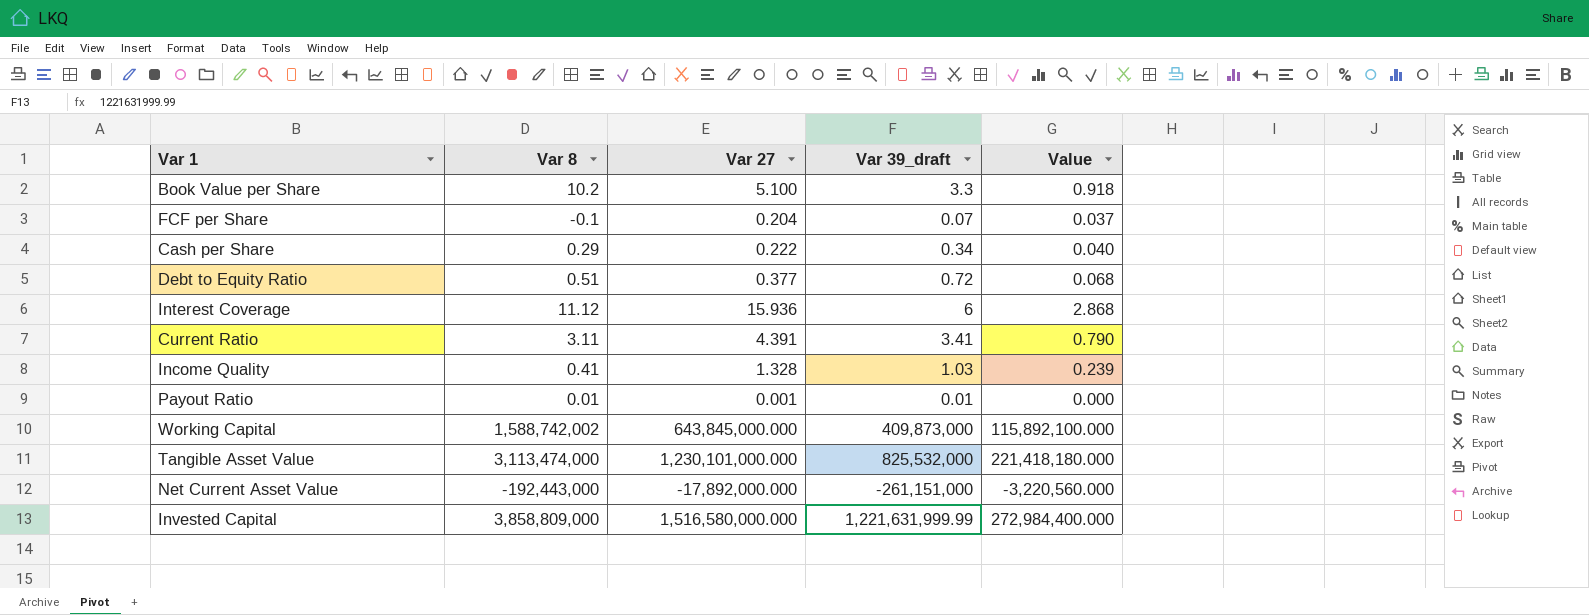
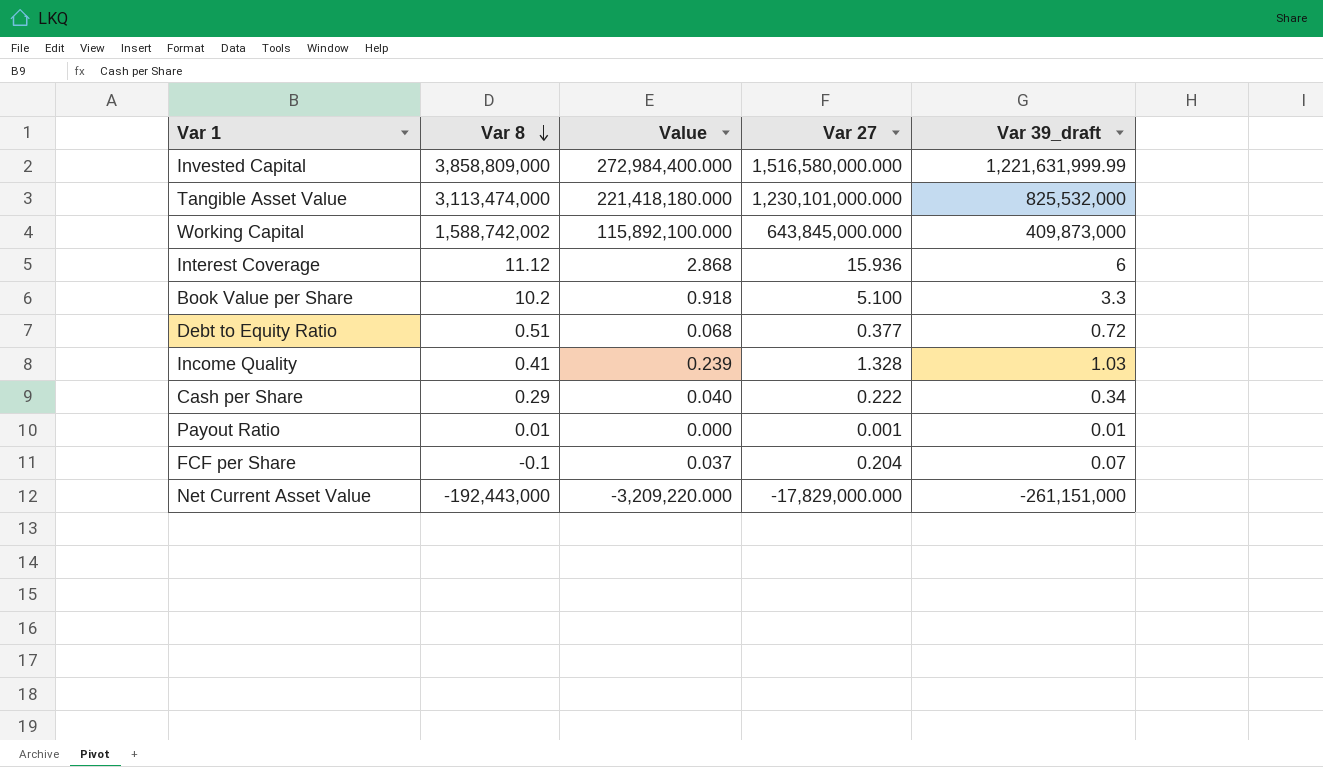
row order: none -> Var 8 descending
column Value | position: 5 -> 3
row Current Ratio: 3.11 | 4.391 | 3.41 | 0.790 -> none
Net Current Asset Value | Value: -3,220,560.000 -> -3,209,220.000
Net Current Asset Value | Var 27: -17,892,000.000 -> -17,829,000.000

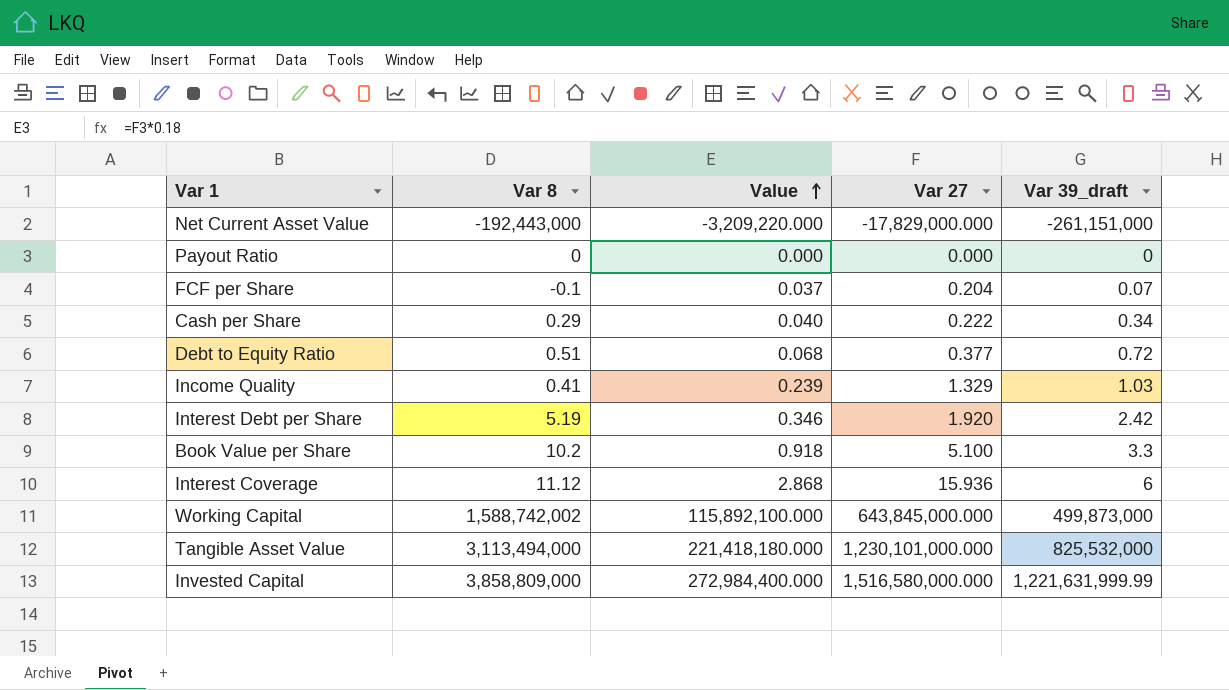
row order: Var 8 descending -> Value ascending
Payout Ratio | Var 8: 0.01 -> 0
Payout Ratio | Var 27: 0.001 -> 0.000
Payout Ratio | Var 39_draft: 0.01 -> 0
Income Quality | Var 27: 1.328 -> 1.329
row Interest Debt per Share: none -> 5.19 | 0.346 | 1.920 | 2.42
Working Capital | Var 39_draft: 409,873,000 -> 499,873,000
Tangible Asset Value | Var 8: 3,113,474,000 -> 3,113,494,000

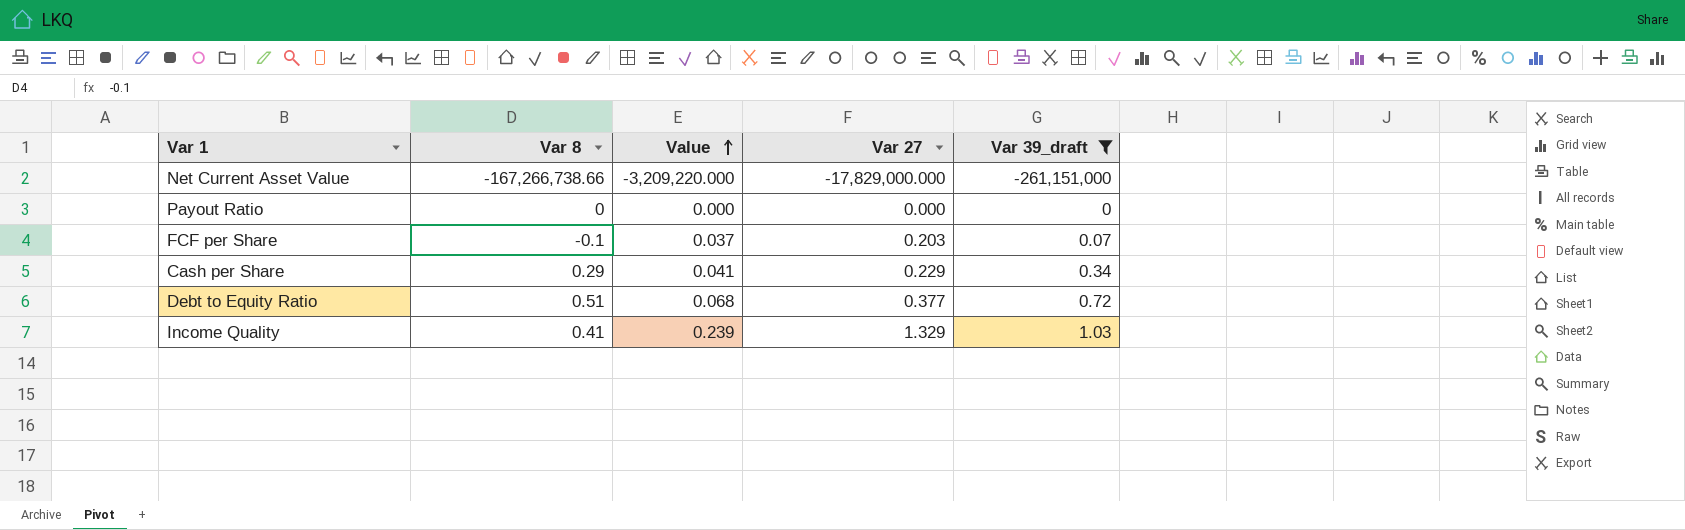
filter: none -> Var 39_draft <= 1.03
Net Current Asset Value | Var 8: -192,443,000 -> -167,266,738.66
FCF per Share | Var 27: 0.204 -> 0.203
Cash per Share | Value: 0.040 -> 0.041
Cash per Share | Var 27: 0.222 -> 0.229

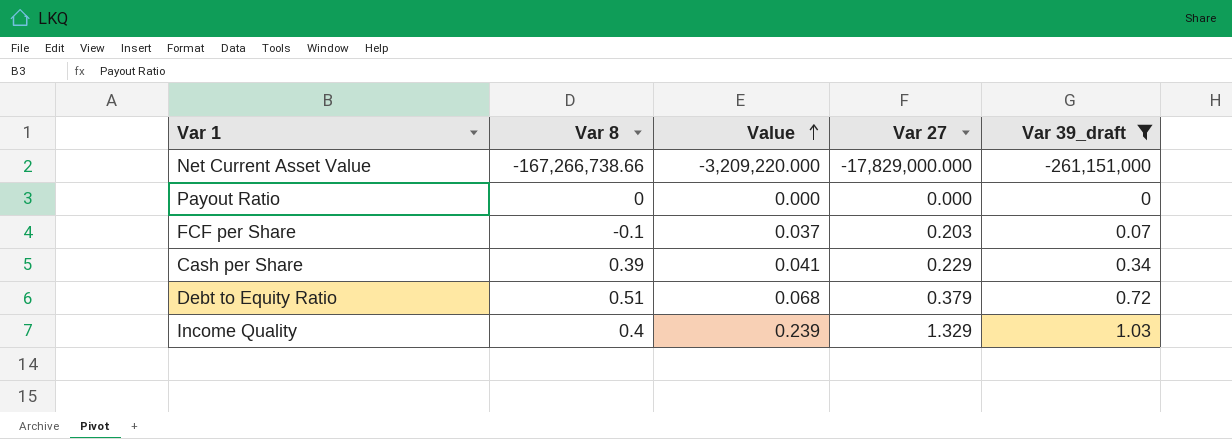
Cash per Share | Var 8: 0.29 -> 0.39
Debt to Equity Ratio | Var 27: 0.377 -> 0.379
Income Quality | Var 8: 0.41 -> 0.4

